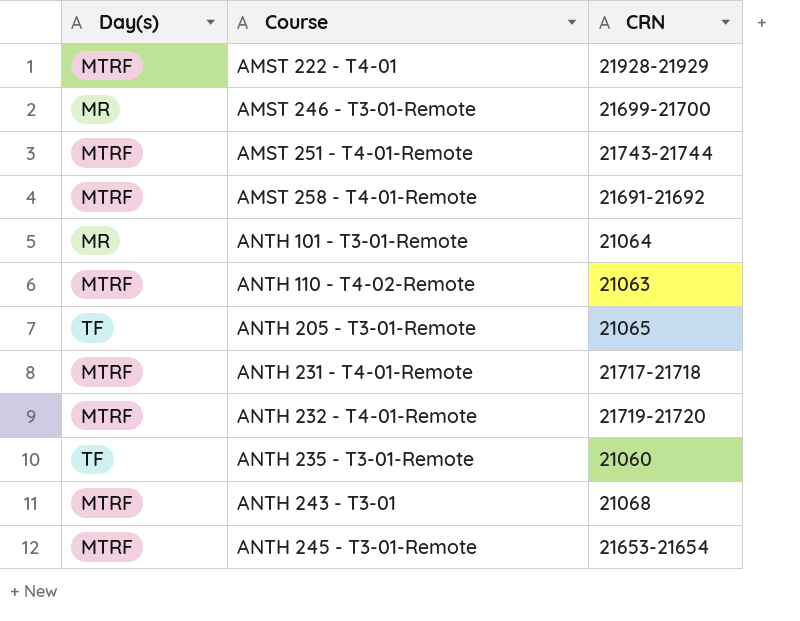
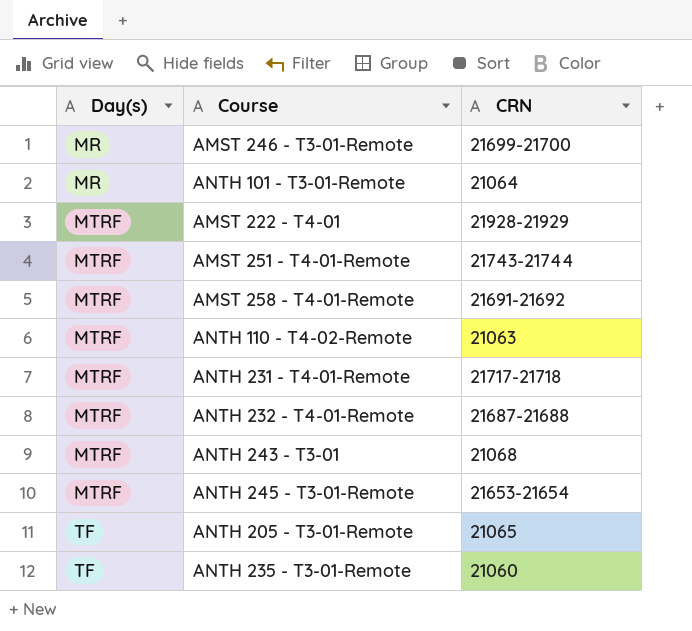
row order: Course ascending -> Day(s) ascending
ANTH 232 - T4-01-Remote | CRN: 21719-21720 -> 21687-21688

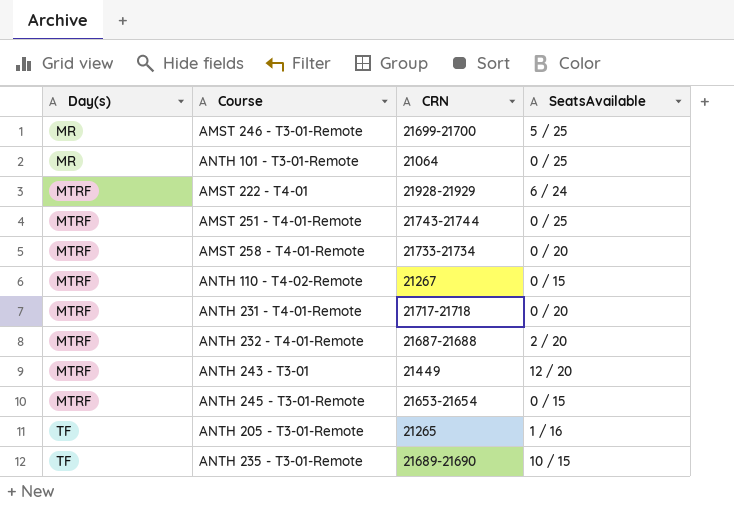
column SeatsAvailable | position: none -> 4
AMST 258 - T4-01-Remote | CRN: 21691-21692 -> 21733-21734
ANTH 110 - T4-02-Remote | CRN: 21063 -> 21267
ANTH 243 - T3-01 | CRN: 21068 -> 21449
ANTH 205 - T3-01-Remote | CRN: 21065 -> 21265
ANTH 235 - T3-01-Remote | CRN: 21060 -> 21689-21690

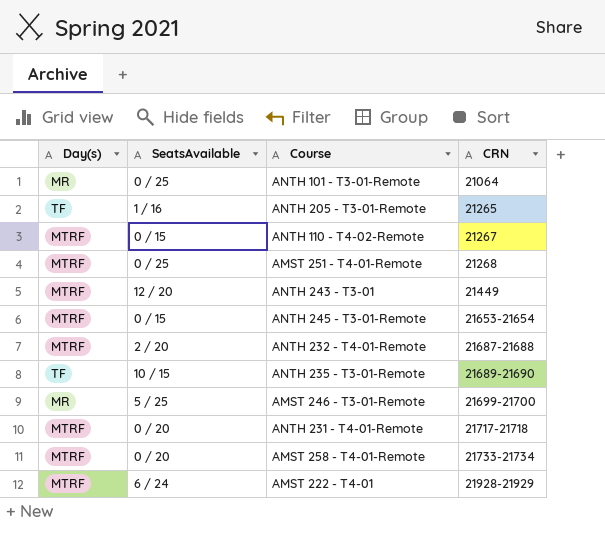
row order: Day(s) ascending -> CRN ascending
column SeatsAvailable | position: 4 -> 2
AMST 251 - T4-01-Remote | CRN: 21743-21744 -> 21268

